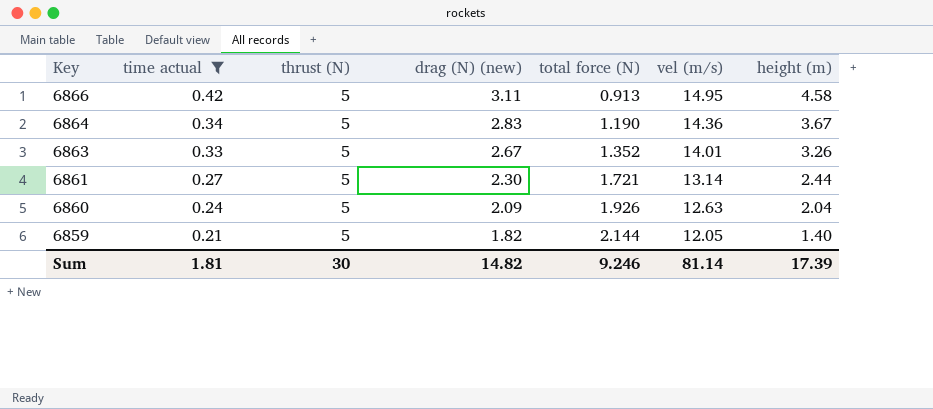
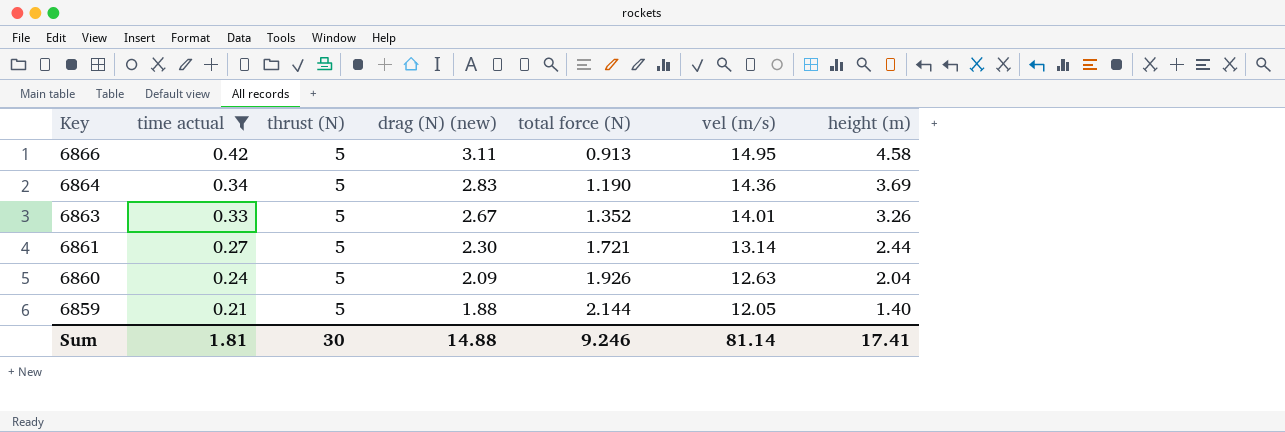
6864 | height (m): 3.67 -> 3.69
6859 | drag (N) (new): 1.82 -> 1.88
Sum | drag (N) (new): 14.82 -> 14.88
Sum | height (m): 17.39 -> 17.41

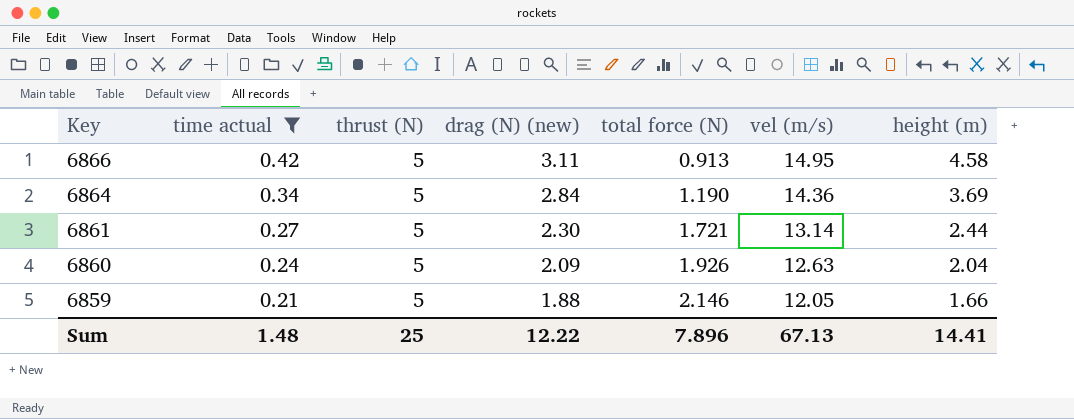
row 6863: 0.33 | 5 | 2.67 | 1.352 | 14.01 | 3.26 -> none
6864 | drag (N) (new): 2.83 -> 2.84
6859 | total force (N): 2.144 -> 2.146
6859 | height (m): 1.40 -> 1.66
Sum | time actual: 1.81 -> 1.48
Sum | thrust (N): 30 -> 25
Sum | drag (N) (new): 14.88 -> 12.22
Sum | total force (N): 9.246 -> 7.896
Sum | vel (m/s): 81.14 -> 67.13
Sum | height (m): 17.41 -> 14.41

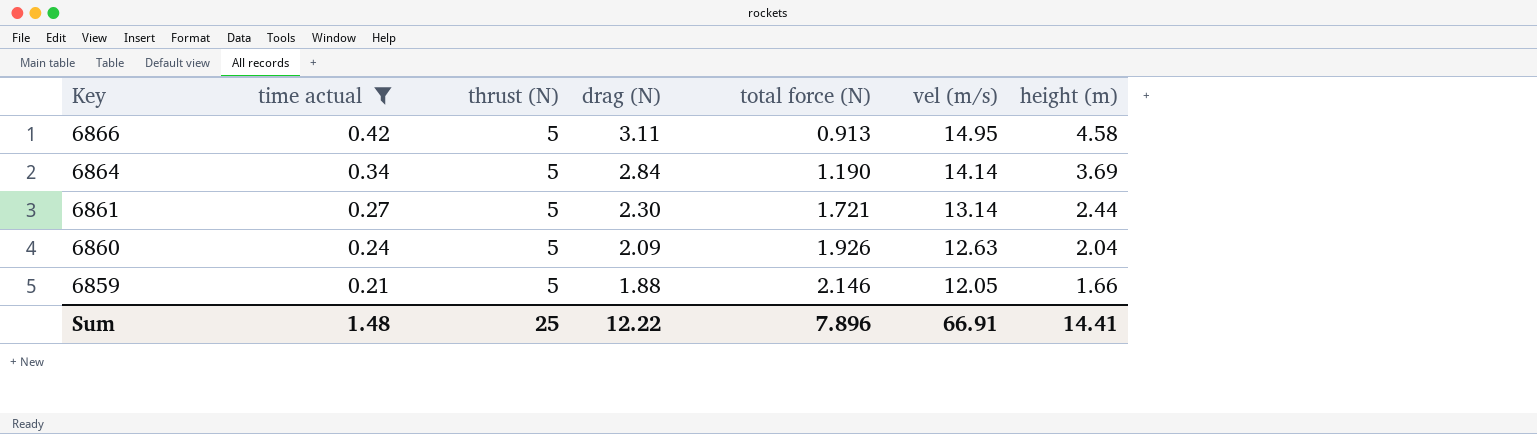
column name: drag (N) (new) -> drag (N)
6864 | vel (m/s): 14.36 -> 14.14
Sum | vel (m/s): 67.13 -> 66.91

